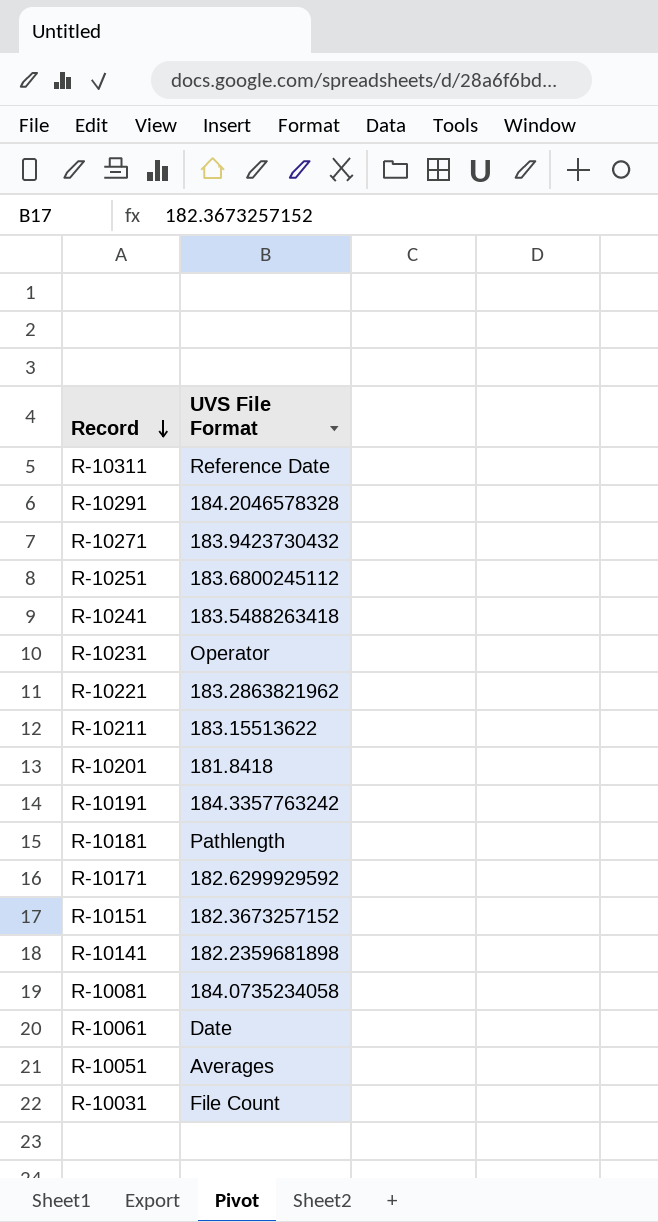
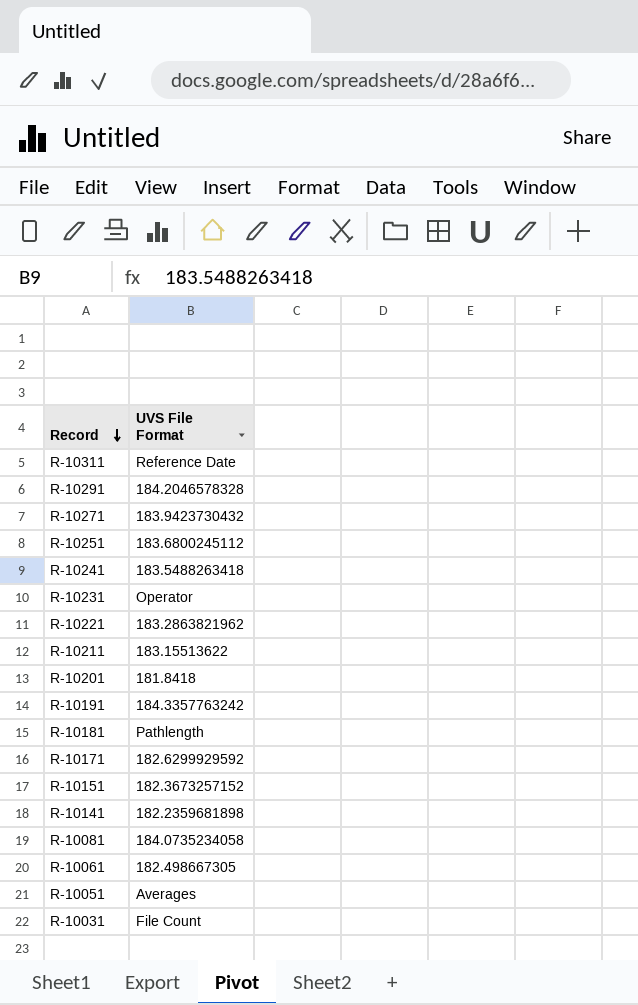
R-10061 | UVS File Format: Date -> 182.498667305

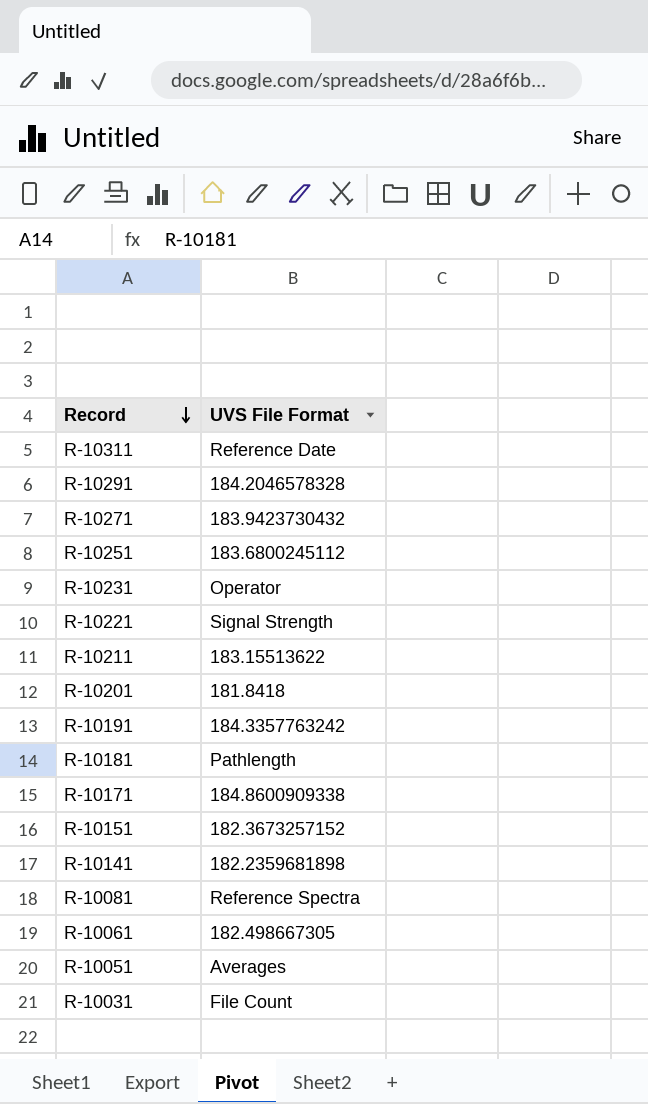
row R-10241: 183.5488263418 -> none
R-10221 | UVS File Format: 183.2863821962 -> Signal Strength
R-10171 | UVS File Format: 182.6299929592 -> 184.8600909338
R-10081 | UVS File Format: 184.0735234058 -> Reference Spectra

